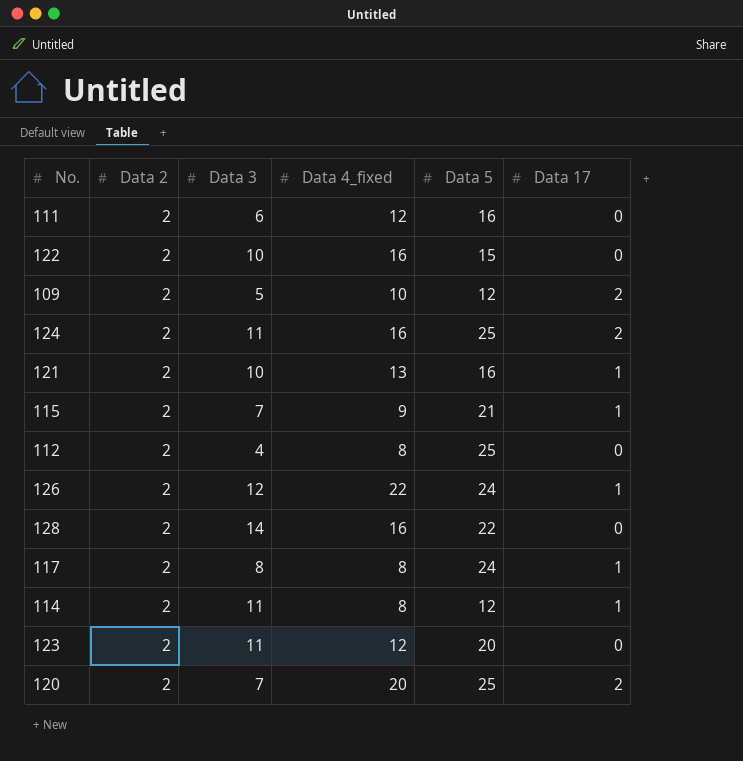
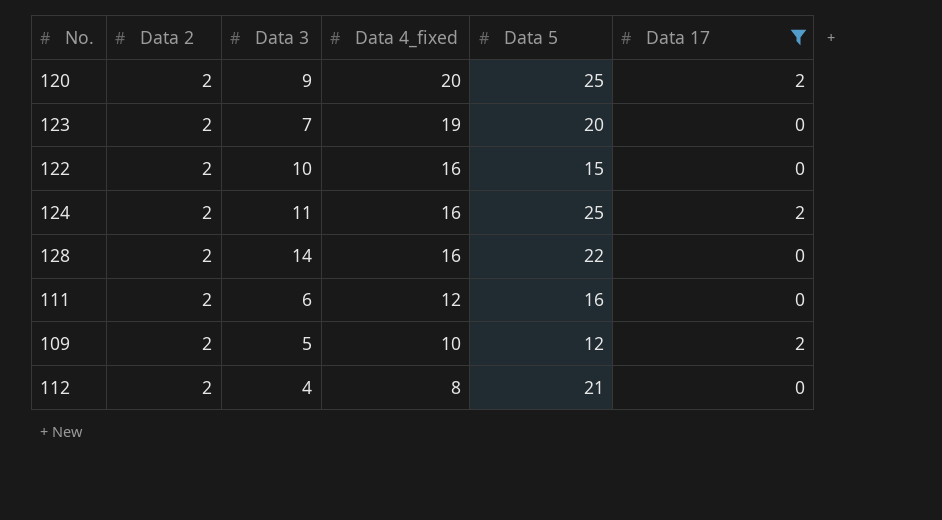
filter: none -> Data 17 != 1
row order: none -> Data 4_fixed descending
120 | Data 3: 7 -> 9
123 | Data 3: 11 -> 7
123 | Data 4_fixed: 12 -> 19
112 | Data 5: 25 -> 21

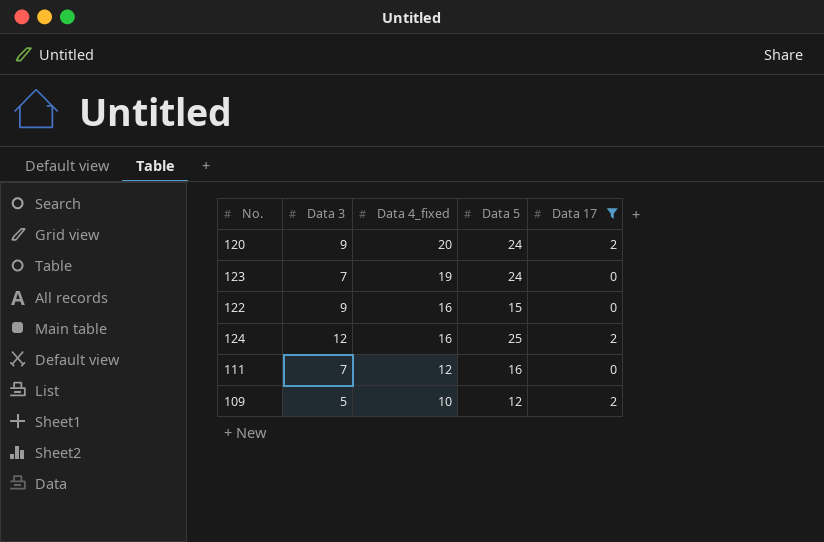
column Data 2 | position: 2 -> none
row 128: 2 | 14 | 16 | 22 | 0 -> none
row 112: 2 | 4 | 8 | 21 | 0 -> none
120 | Data 5: 25 -> 24
123 | Data 5: 20 -> 24
122 | Data 3: 10 -> 9
124 | Data 3: 11 -> 12
111 | Data 3: 6 -> 7

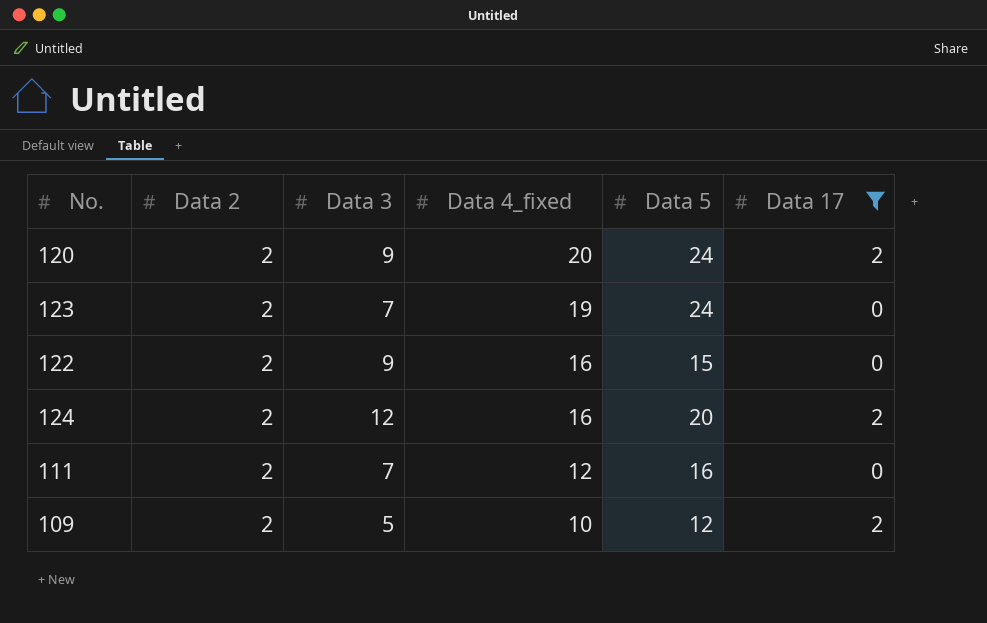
column Data 2 | position: none -> 2
124 | Data 5: 25 -> 20

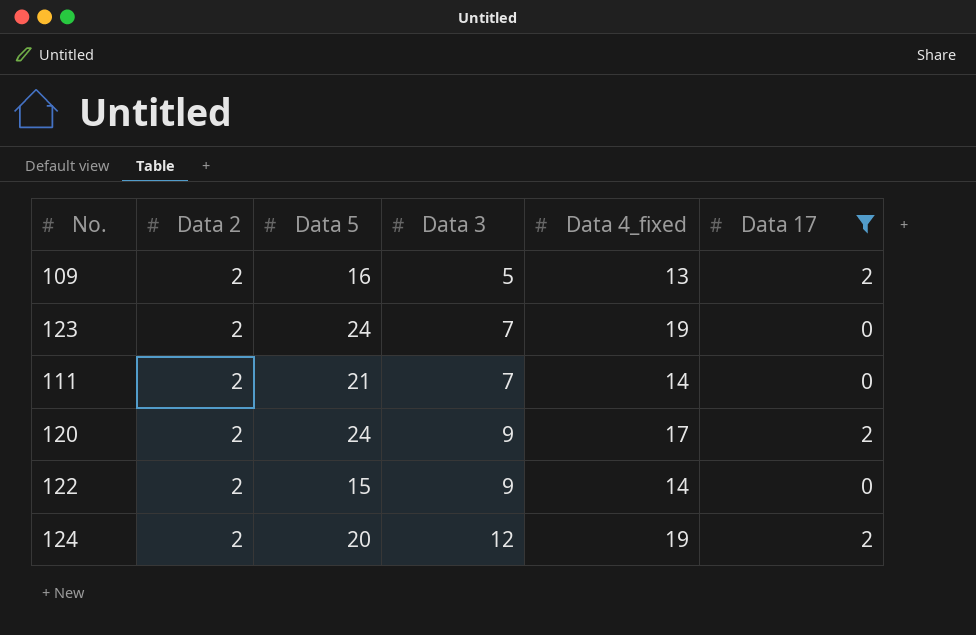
row order: Data 4_fixed descending -> Data 3 ascending
column Data 5 | position: 5 -> 3
109 | Data 5: 12 -> 16
109 | Data 4_fixed: 10 -> 13
111 | Data 5: 16 -> 21
111 | Data 4_fixed: 12 -> 14
120 | Data 4_fixed: 20 -> 17
122 | Data 4_fixed: 16 -> 14
124 | Data 4_fixed: 16 -> 19

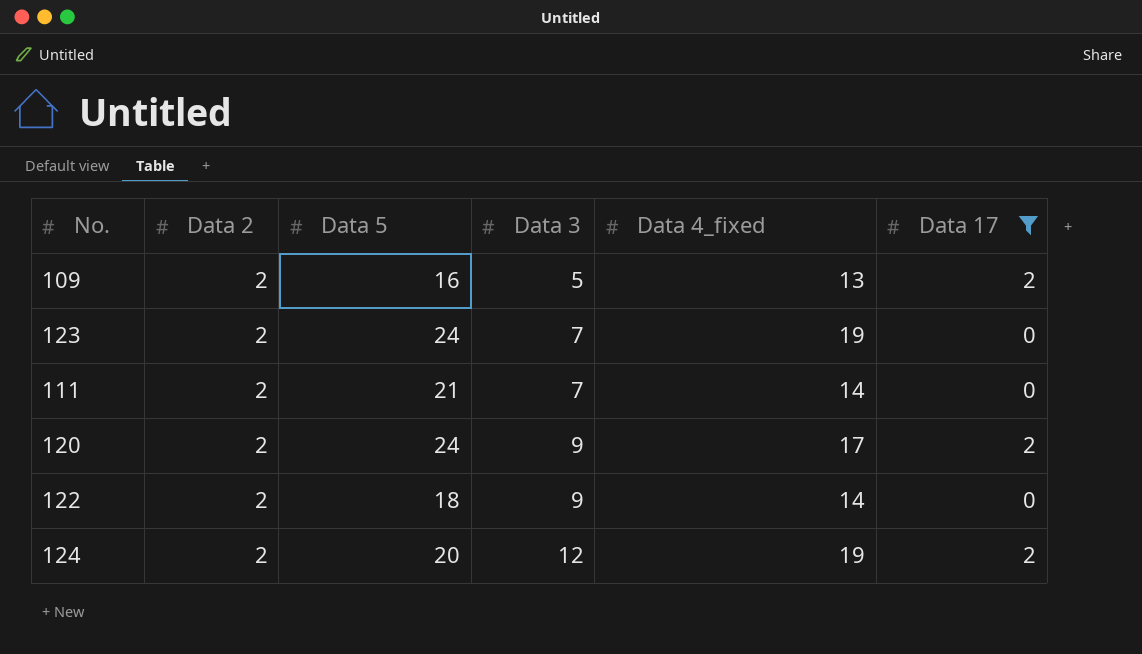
122 | Data 5: 15 -> 18

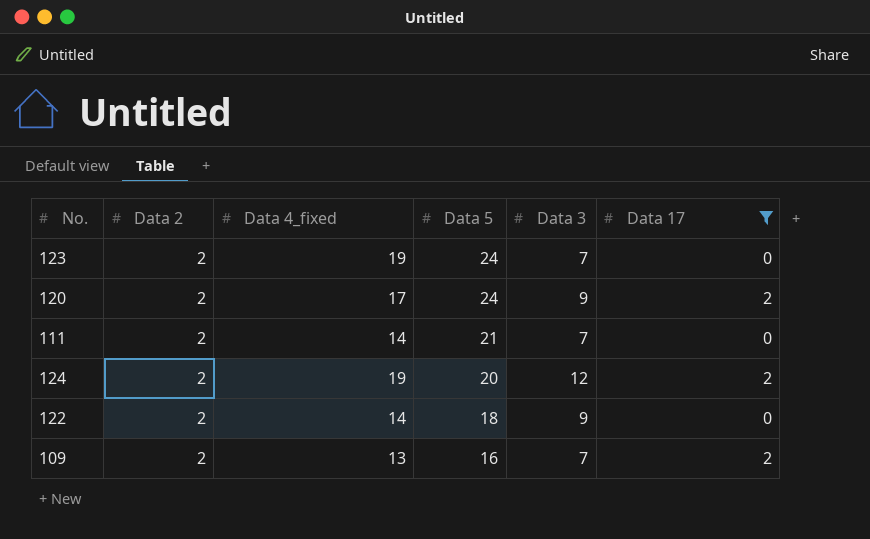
row order: Data 3 ascending -> Data 5 descending
column Data 4_fixed | position: 5 -> 3
109 | Data 3: 5 -> 7

